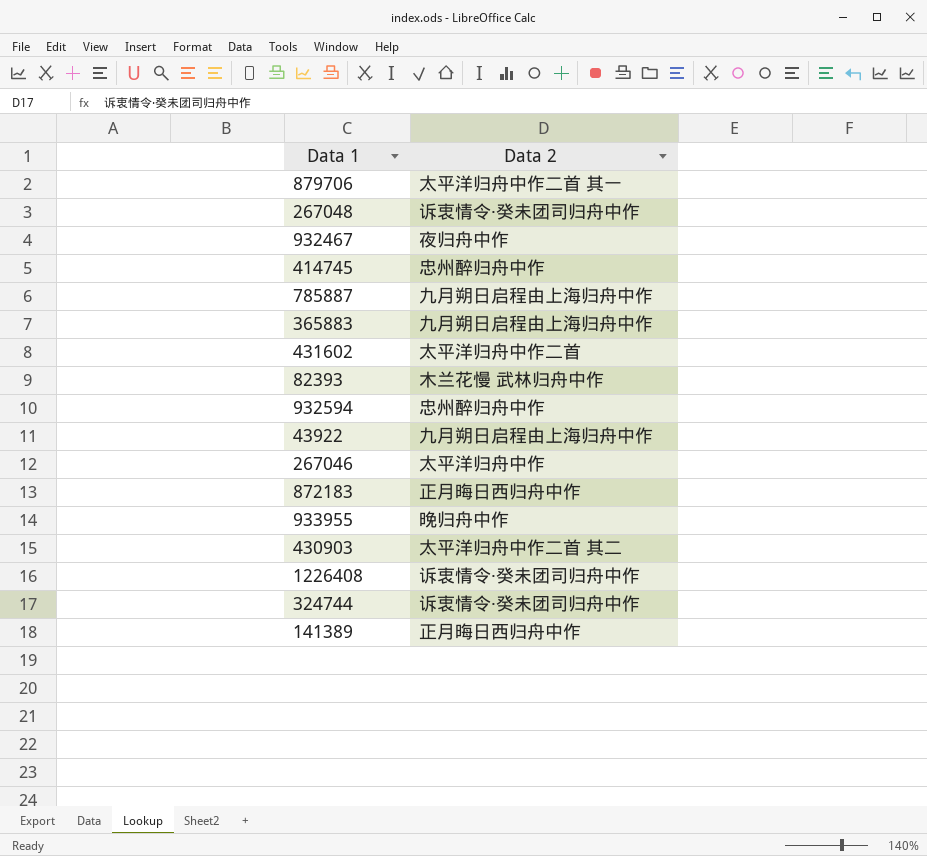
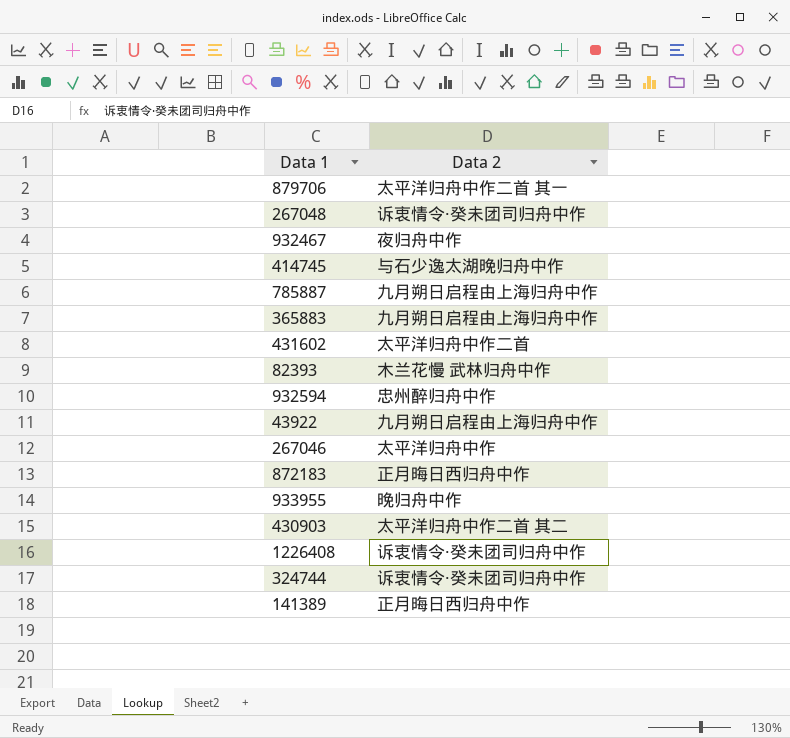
414745 | Data 2: 忠州醉归舟中作 -> 与石少逸太湖晚归舟中作

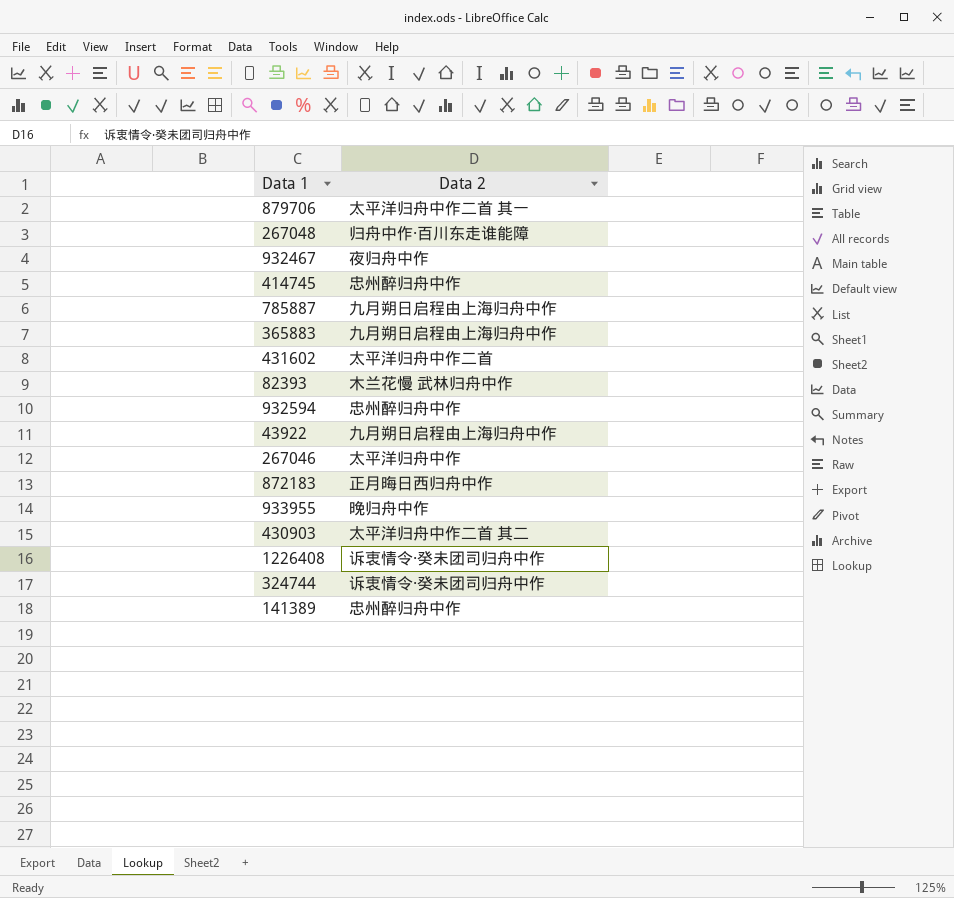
267048 | Data 2: 诉衷情令·癸未团司归舟中作 -> 归舟中作·百川东走谁能障
414745 | Data 2: 与石少逸太湖晚归舟中作 -> 忠州醉归舟中作
141389 | Data 2: 正月晦日西归舟中作 -> 忠州醉归舟中作

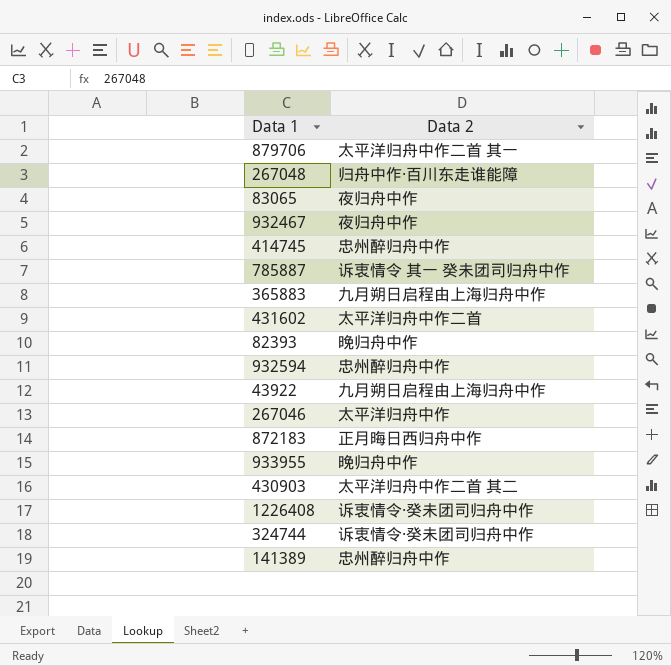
row 83065: none -> 夜归舟中作
785887 | Data 2: 九月朔日启程由上海归舟中作 -> 诉衷情令 其一 癸未团司归舟中作
82393 | Data 2: 木兰花慢 武林归舟中作 -> 晚归舟中作

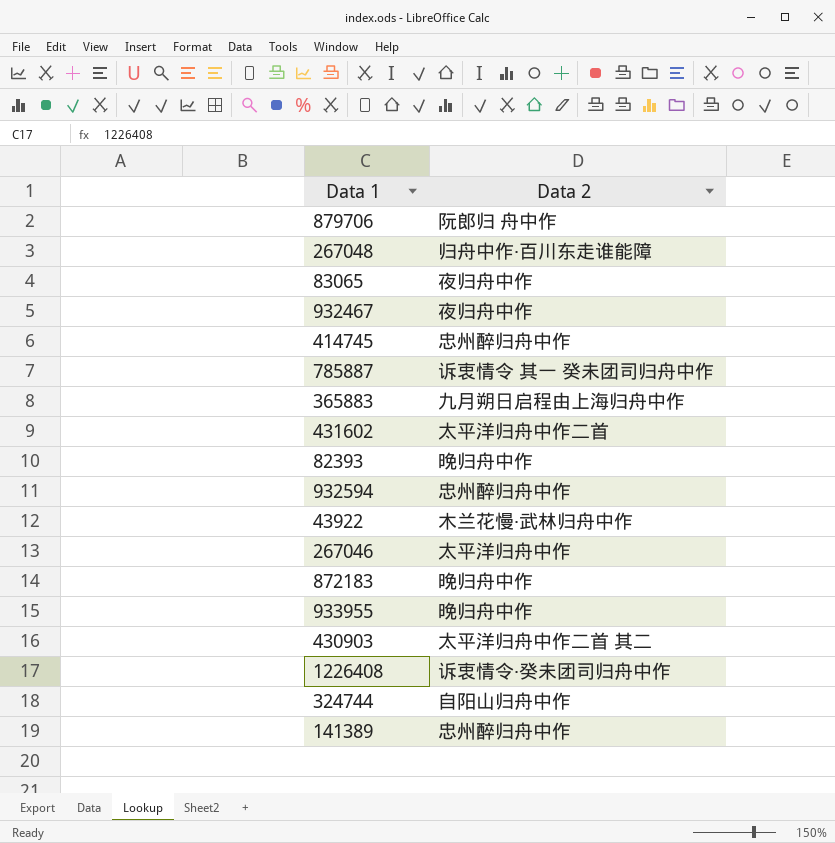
879706 | Data 2: 太平洋归舟中作二首 其一 -> 阮郎归 舟中作
43922 | Data 2: 九月朔日启程由上海归舟中作 -> 木兰花慢·武林归舟中作
872183 | Data 2: 正月晦日西归舟中作 -> 晚归舟中作
324744 | Data 2: 诉衷情令·癸未团司归舟中作 -> 自阳山归舟中作

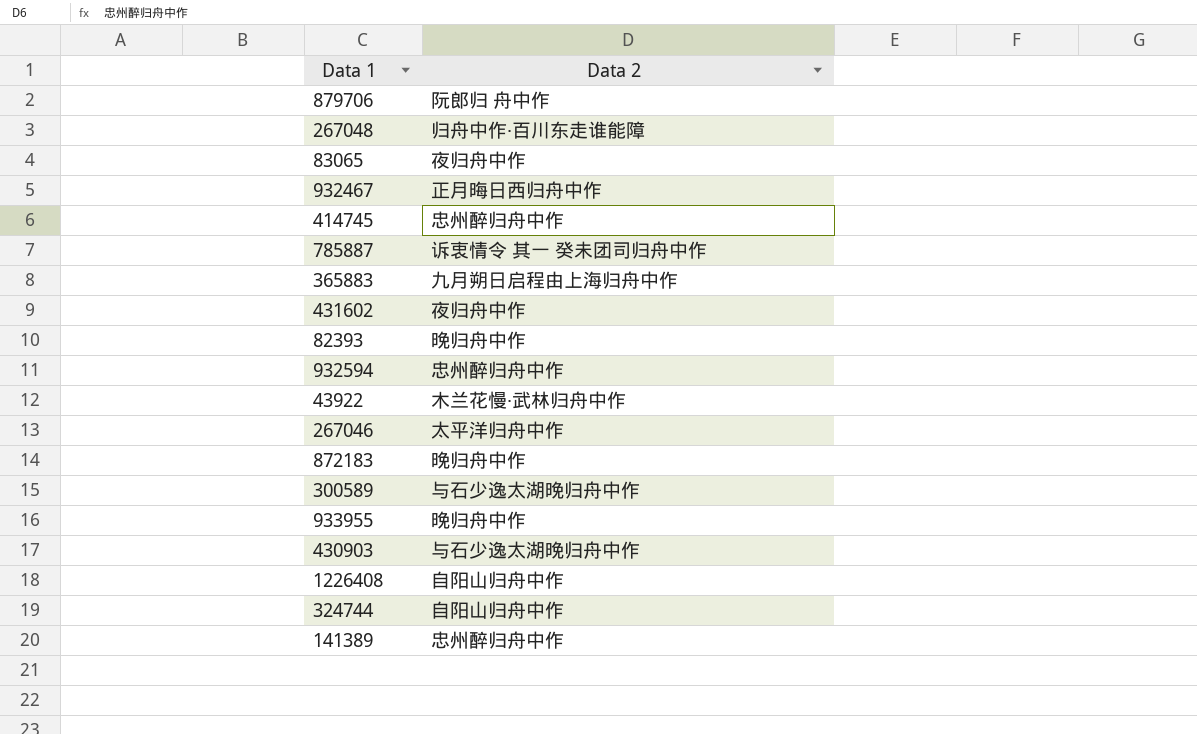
932467 | Data 2: 夜归舟中作 -> 正月晦日西归舟中作
431602 | Data 2: 太平洋归舟中作二首 -> 夜归舟中作
row 300589: none -> 与石少逸太湖晚归舟中作
430903 | Data 2: 太平洋归舟中作二首 其二 -> 与石少逸太湖晚归舟中作
1226408 | Data 2: 诉衷情令·癸未团司归舟中作 -> 自阳山归舟中作

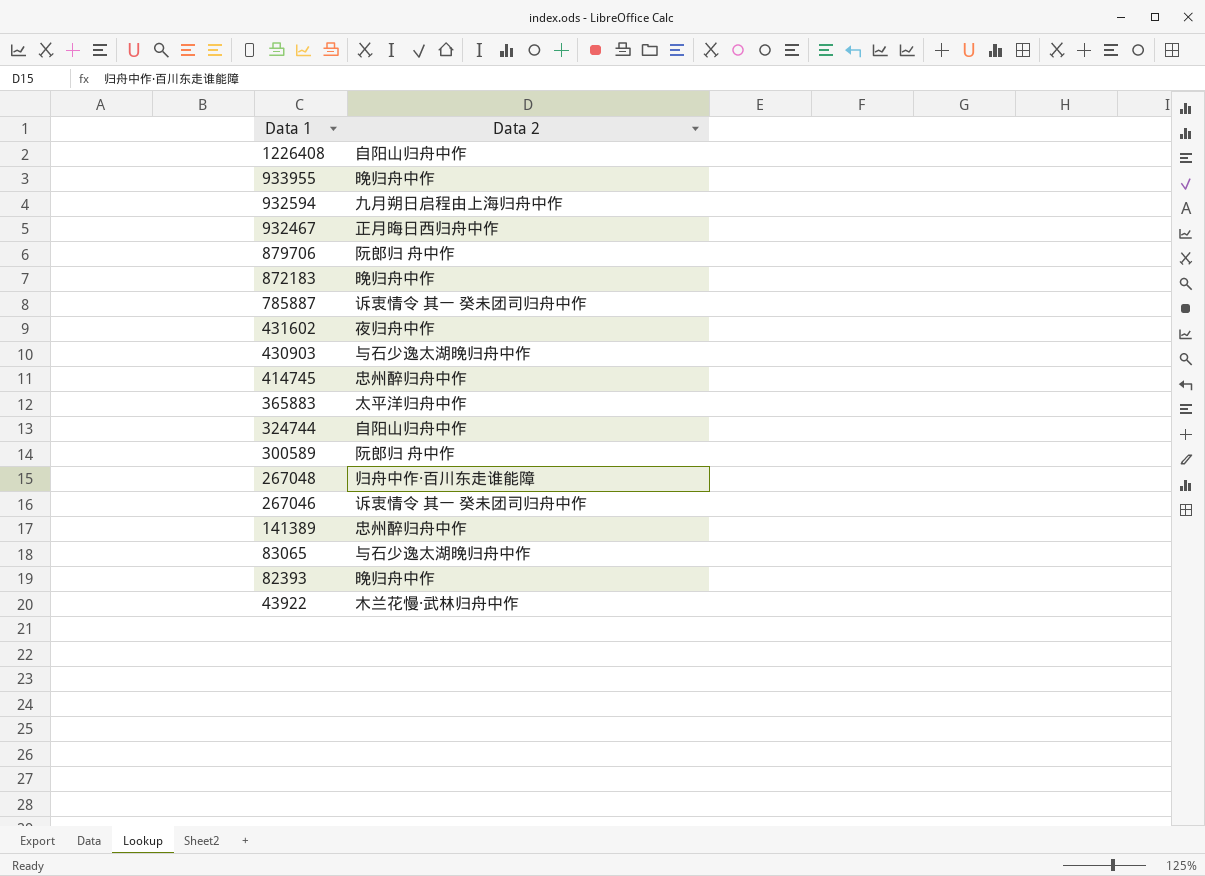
row order: none -> Data 1 descending
932594 | Data 2: 忠州醉归舟中作 -> 九月朔日启程由上海归舟中作
365883 | Data 2: 九月朔日启程由上海归舟中作 -> 太平洋归舟中作
300589 | Data 2: 与石少逸太湖晚归舟中作 -> 阮郎归 舟中作
267046 | Data 2: 太平洋归舟中作 -> 诉衷情令 其一 癸未团司归舟中作
83065 | Data 2: 夜归舟中作 -> 与石少逸太湖晚归舟中作

